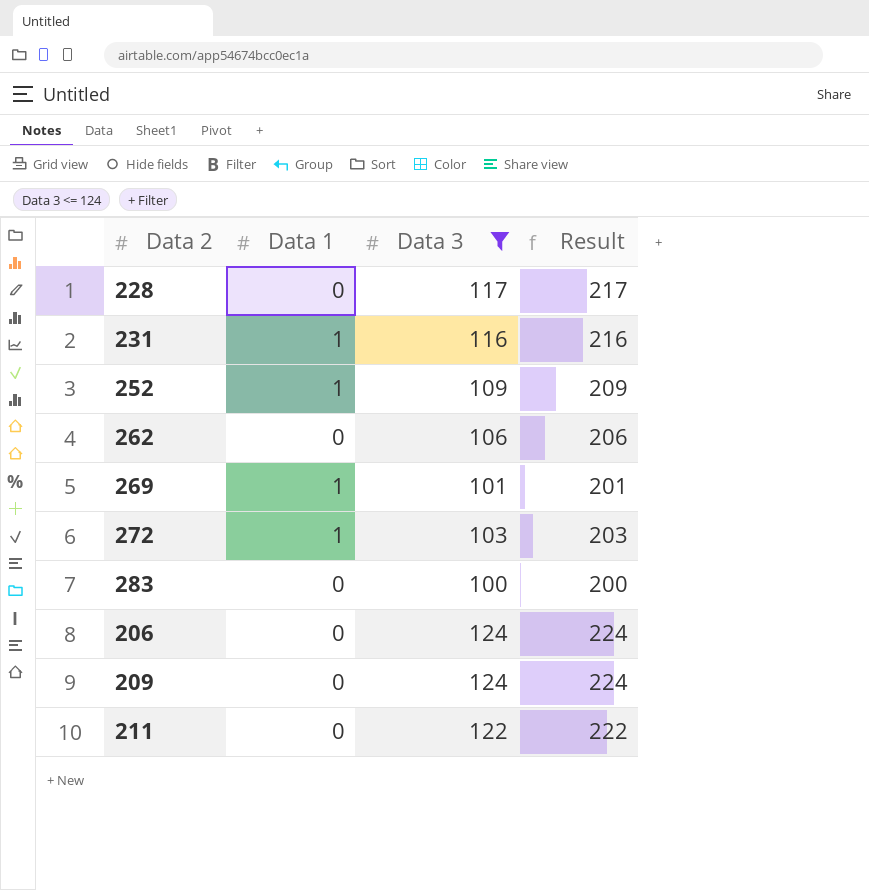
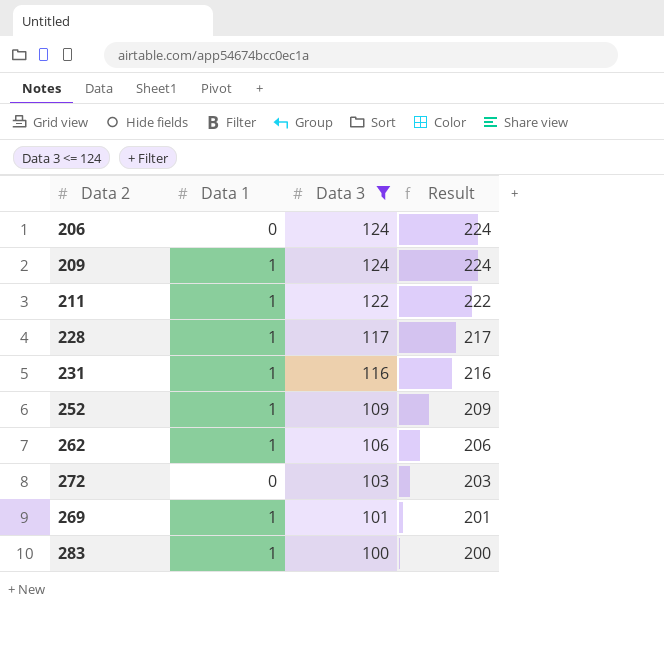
row order: none -> Data 3 descending
209 | Data 1: 0 -> 1
211 | Data 1: 0 -> 1
228 | Data 1: 0 -> 1
262 | Data 1: 0 -> 1
272 | Data 1: 1 -> 0
283 | Data 1: 0 -> 1

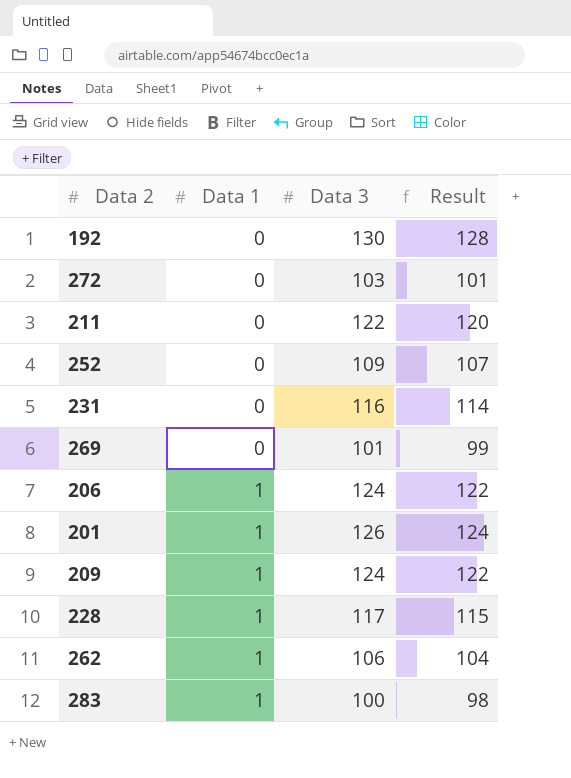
filter: Data 3 <= 124 -> none
row order: Data 3 descending -> Data 1 ascending
column Result | formula: [Data 3] + 100 -> [Data 3] - 2
211 | Data 1: 1 -> 0
252 | Data 1: 1 -> 0
231 | Data 1: 1 -> 0
269 | Data 1: 1 -> 0
206 | Data 1: 0 -> 1

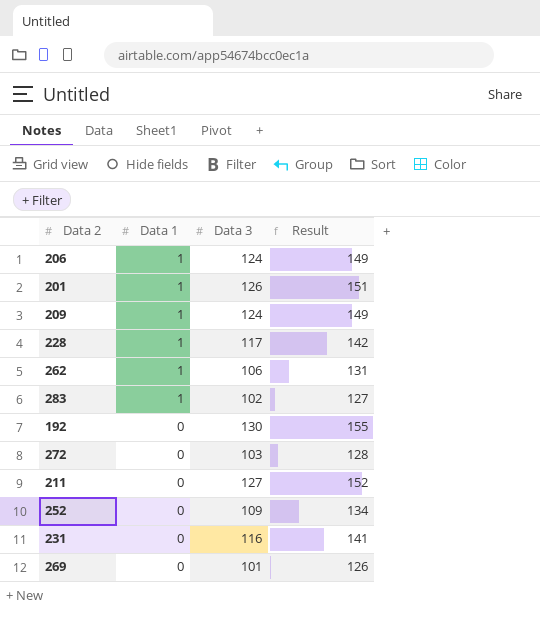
row order: Data 1 ascending -> Data 1 descending
column Result | formula: [Data 3] - 2 -> [Data 3] + 25
283 | Data 3: 100 -> 102
211 | Data 3: 122 -> 127

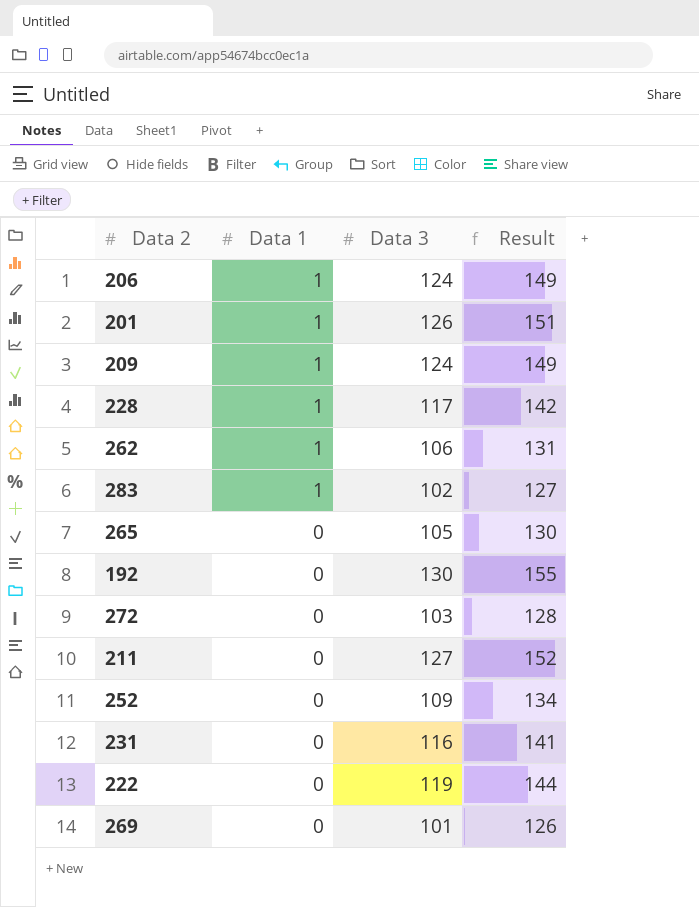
row 265: none -> 0 | 105 | 130
row 222: none -> 0 | 119 | 144

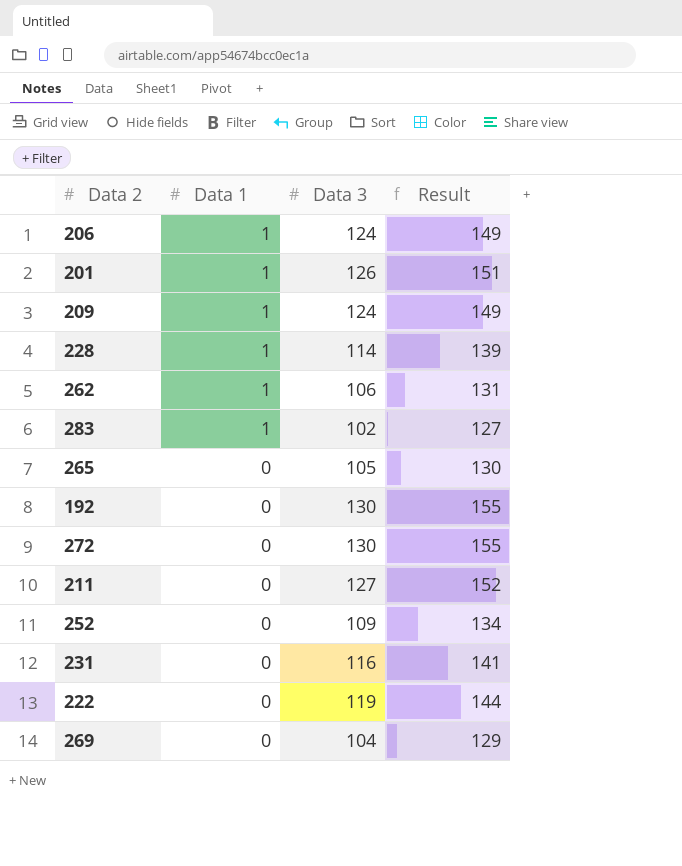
228 | Data 3: 117 -> 114
228 | Result: 142 -> 139
272 | Data 3: 103 -> 130
272 | Result: 128 -> 155
269 | Data 3: 101 -> 104
269 | Result: 126 -> 129

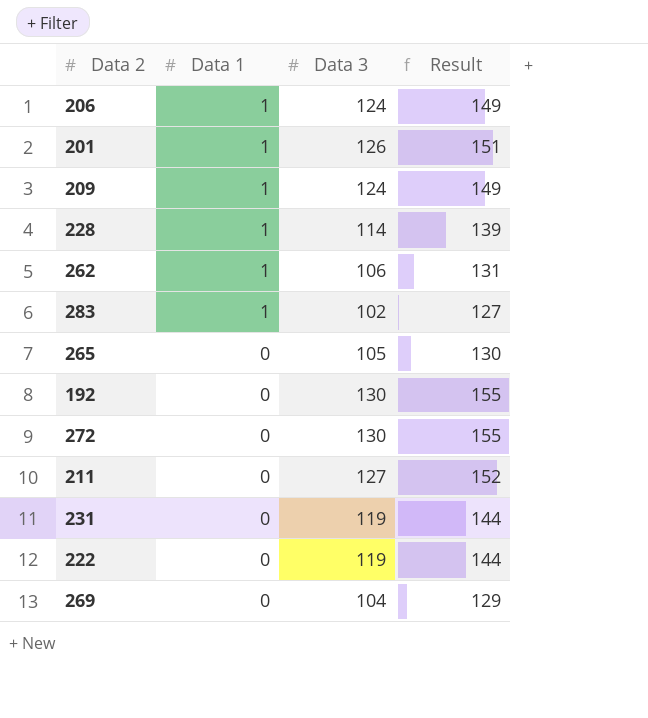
row 252: 0 | 109 | 134 -> none
231 | Data 3: 116 -> 119
231 | Result: 141 -> 144

